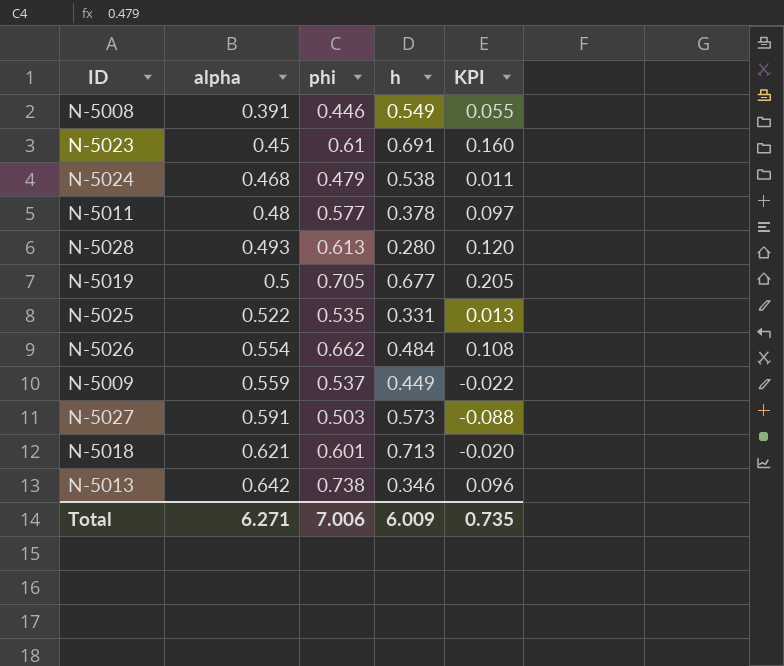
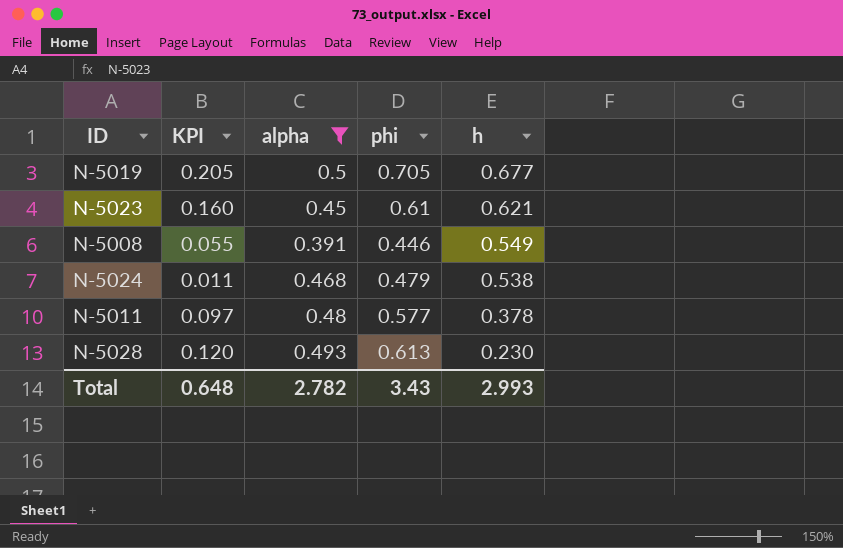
filter: none -> alpha <= 0.5
row order: alpha ascending -> h descending
column KPI | position: 5 -> 2
N-5023 | h: 0.691 -> 0.621
N-5028 | h: 0.280 -> 0.230
Total | KPI: 0.735 -> 0.648
Total | alpha: 6.271 -> 2.782
Total | phi: 7.006 -> 3.43
Total | h: 6.009 -> 2.993

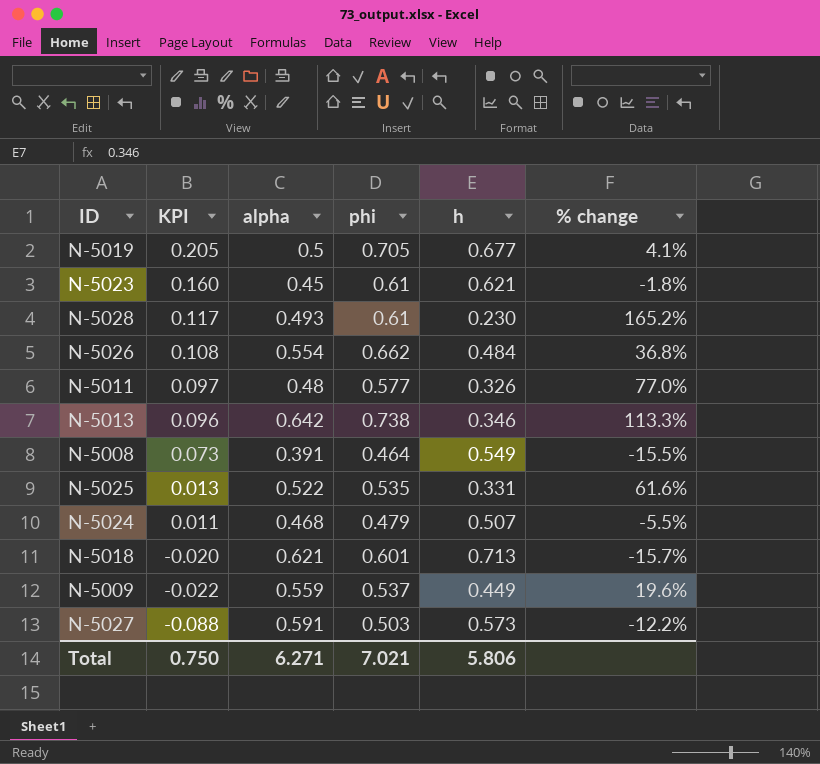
filter: alpha <= 0.5 -> none
row order: h descending -> KPI descending
column % change | formula: none -> ([phi] - [h]) / [h]
N-5028 | KPI: 0.120 -> 0.117
N-5028 | phi: 0.613 -> 0.61
N-5011 | h: 0.378 -> 0.326
N-5008 | KPI: 0.055 -> 0.073
N-5008 | phi: 0.446 -> 0.464
N-5024 | h: 0.538 -> 0.507
Total | KPI: 0.648 -> 0.750
Total | alpha: 2.782 -> 6.271
Total | phi: 3.43 -> 7.021
Total | h: 2.993 -> 5.806

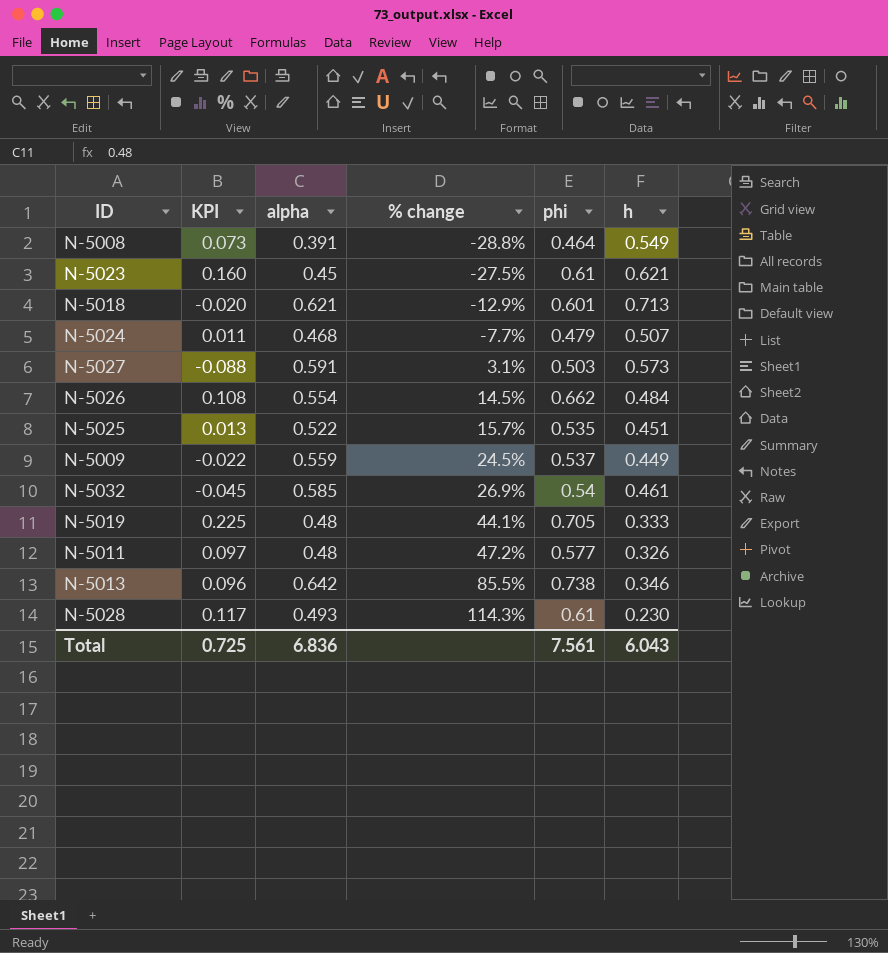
row order: KPI descending -> % change ascending
column % change | formula: ([phi] - [h]) / [h] -> ([alpha] - [h]) / [h]
column % change | position: 6 -> 4
N-5025 | h: 0.331 -> 0.451
row N-5032: none -> -0.045 | 0.585 | 26.9% | 0.54 | 0.461
N-5019 | KPI: 0.205 -> 0.225
N-5019 | alpha: 0.5 -> 0.48
N-5019 | h: 0.677 -> 0.333
Total | KPI: 0.750 -> 0.725
Total | alpha: 6.271 -> 6.836
Total | phi: 7.021 -> 7.561
Total | h: 5.806 -> 6.043

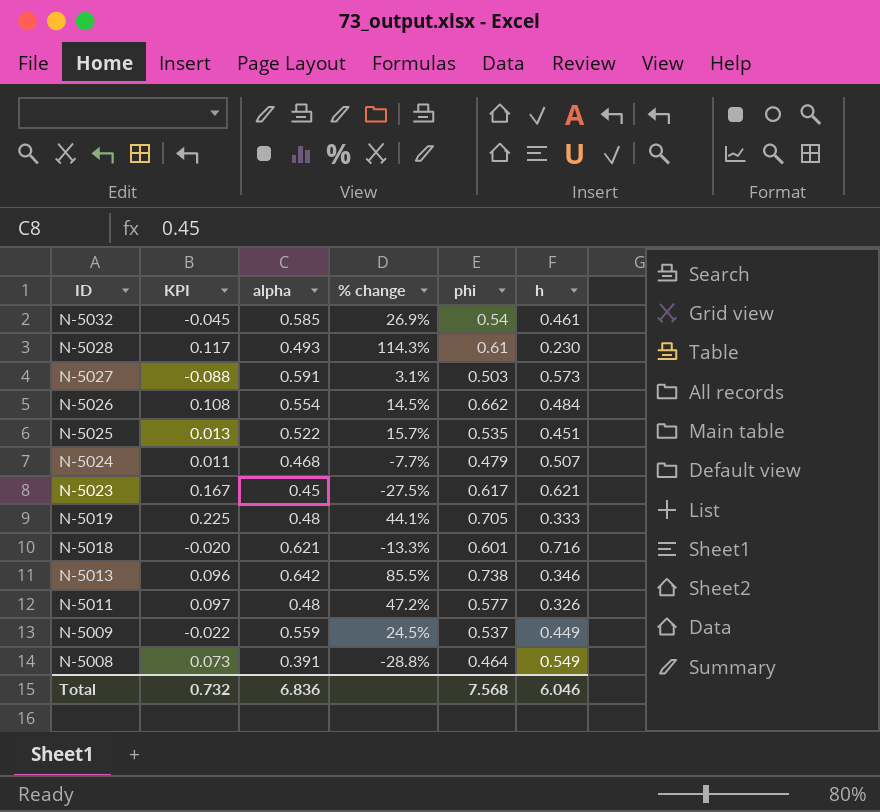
row order: % change ascending -> ID descending
N-5023 | KPI: 0.160 -> 0.167
N-5023 | phi: 0.61 -> 0.617
N-5018 | % change: -12.9% -> -13.3%
N-5018 | h: 0.713 -> 0.716
Total | KPI: 0.725 -> 0.732
Total | phi: 7.561 -> 7.568
Total | h: 6.043 -> 6.046

